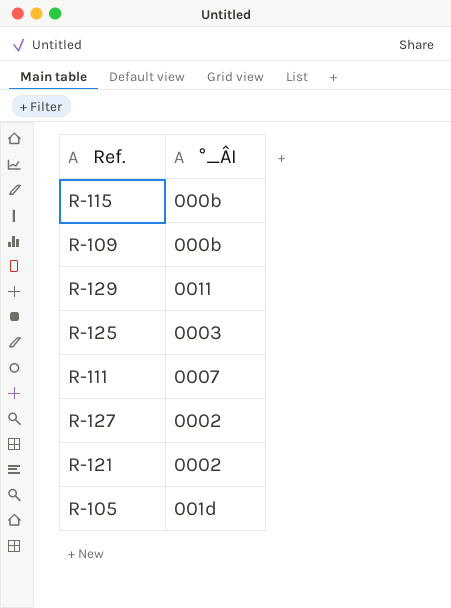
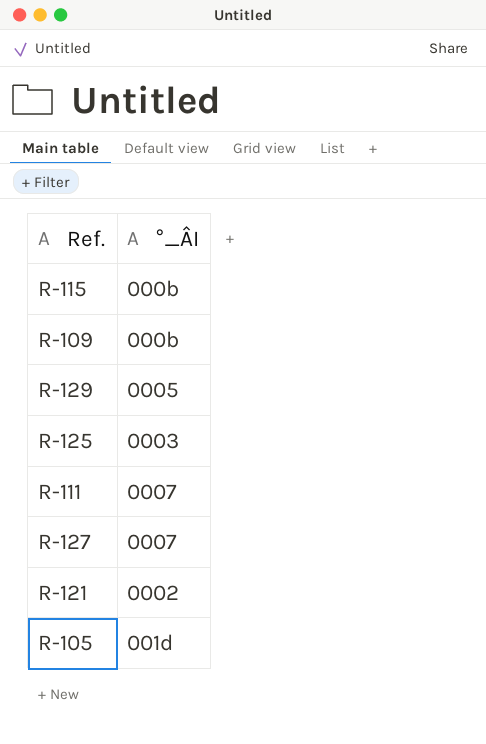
R-129 | °_ÂI: 0011 -> 0005
R-127 | °_ÂI: 0002 -> 0007

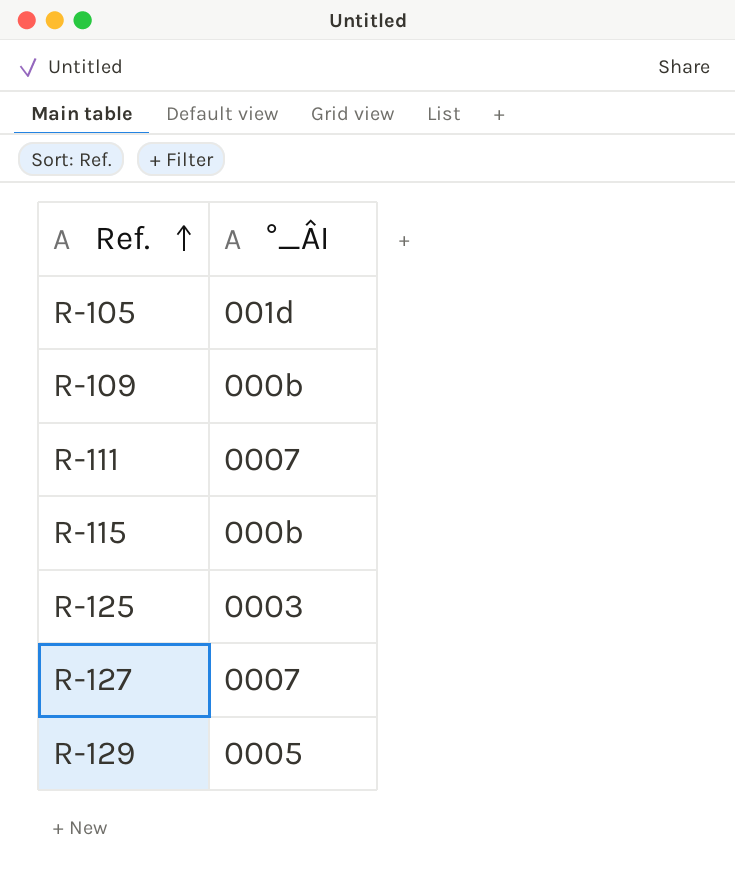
row order: none -> Ref. ascending
row R-121: 0002 -> none

